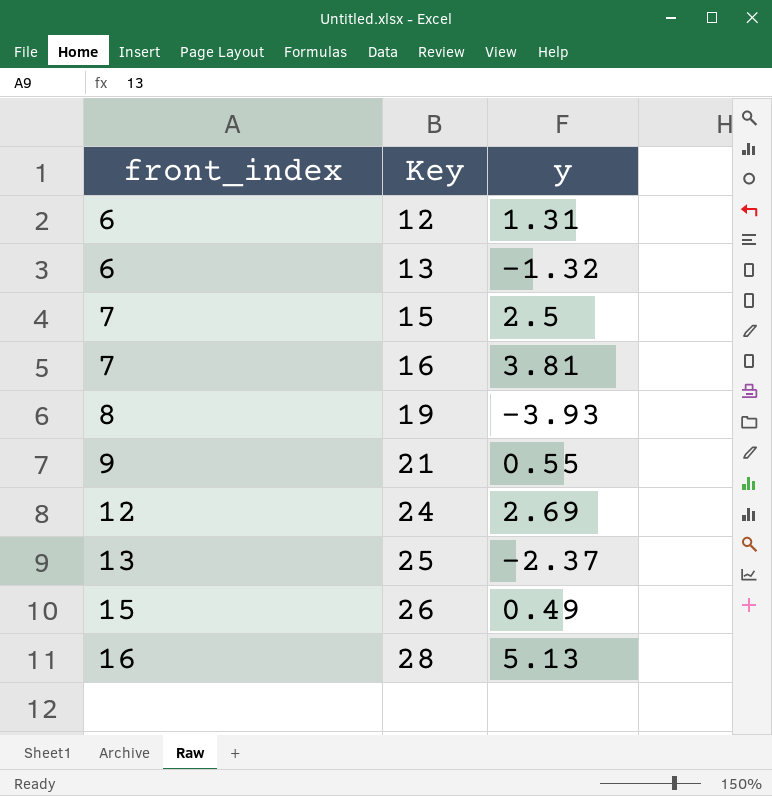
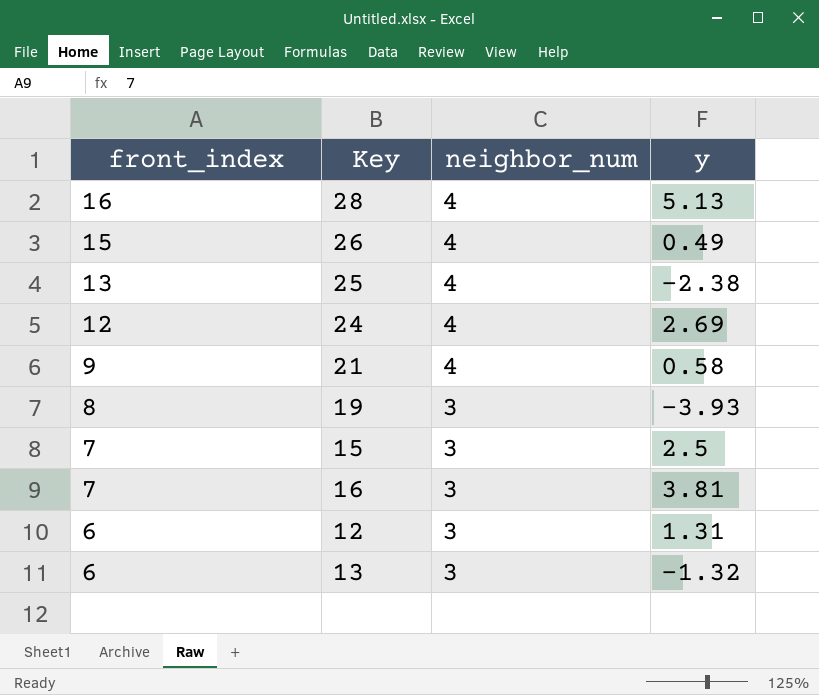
row order: front_index ascending -> front_index descending
column neighbor_num | position: none -> 3
25 | y: -2.37 -> -2.38
21 | y: 0.55 -> 0.58

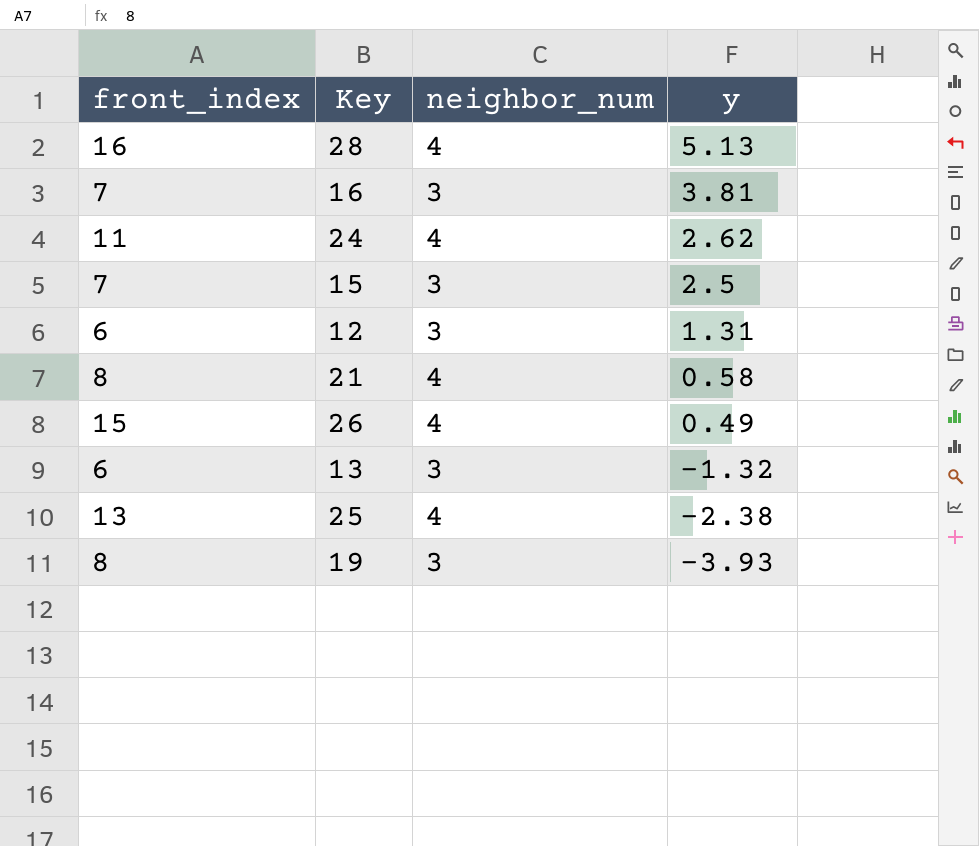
row order: front_index descending -> y descending
24 | front_index: 12 -> 11
24 | y: 2.69 -> 2.62
21 | front_index: 9 -> 8

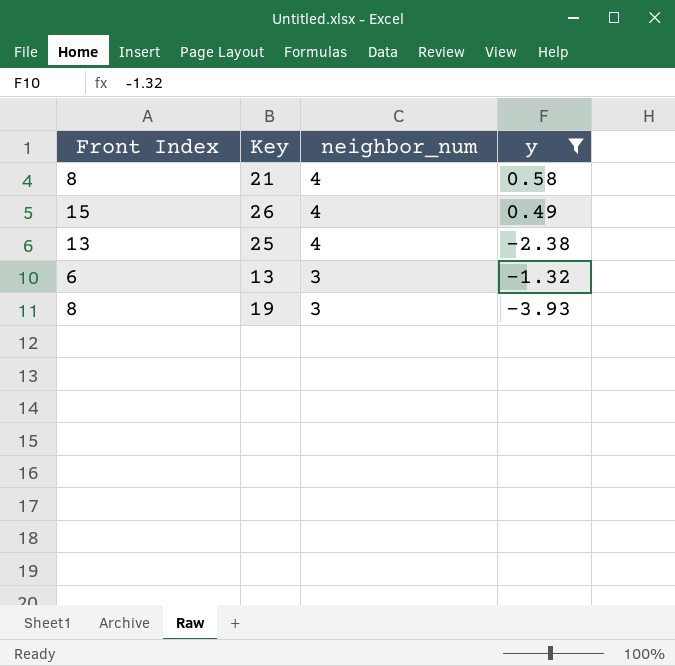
filter: none -> y <= 0.58
row order: y descending -> neighbor_num descending
column name: front_index -> Front Index

